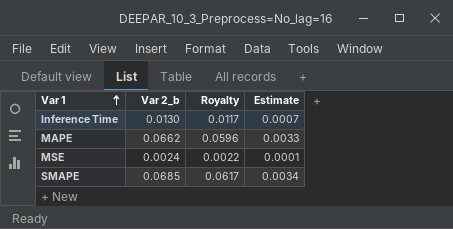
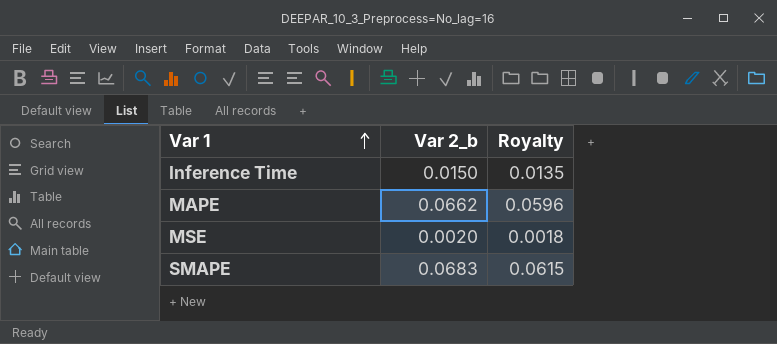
column Estimate | formula: [Var 2_b] * 0.05 -> none
Inference Time | Var 2_b: 0.0130 -> 0.0150
Inference Time | Royalty: 0.0117 -> 0.0135
MSE | Var 2_b: 0.0024 -> 0.0020
MSE | Royalty: 0.0022 -> 0.0018
SMAPE | Var 2_b: 0.0685 -> 0.0683
SMAPE | Royalty: 0.0617 -> 0.0615

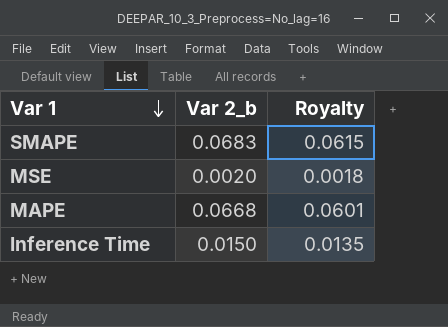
row order: Var 1 ascending -> Var 1 descending
MAPE | Var 2_b: 0.0662 -> 0.0668
MAPE | Royalty: 0.0596 -> 0.0601

